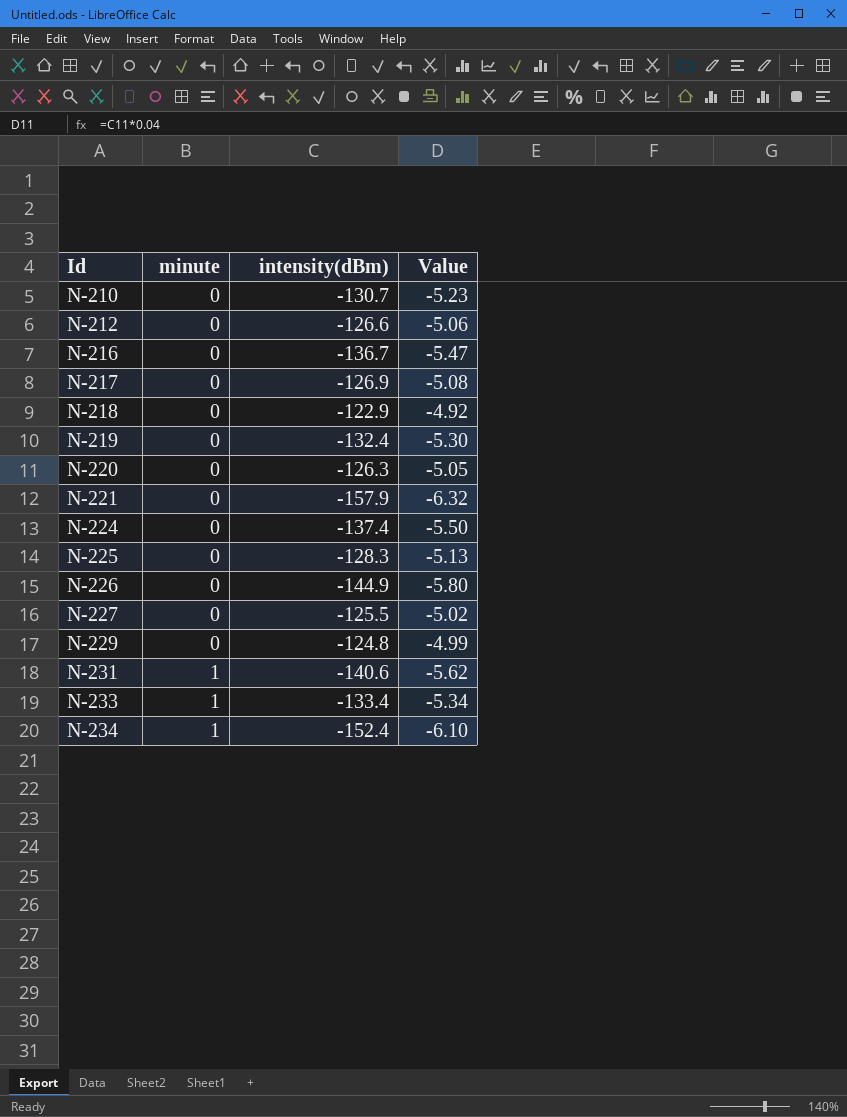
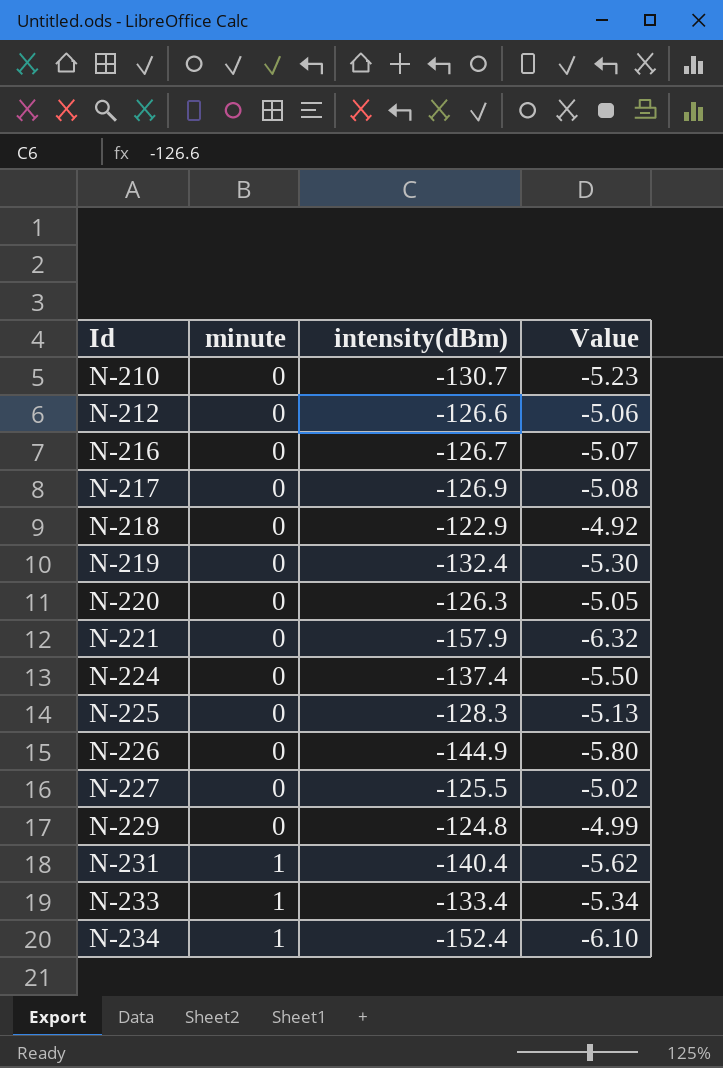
N-216 | intensity(dBm): -136.7 -> -126.7
N-216 | Value: -5.47 -> -5.07
N-231 | intensity(dBm): -140.6 -> -140.4

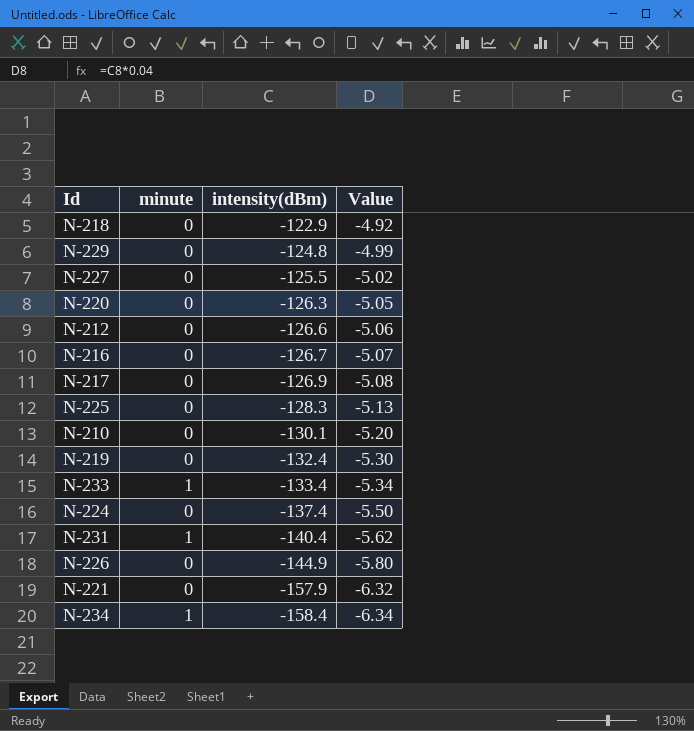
row order: Id ascending -> intensity(dBm) descending
N-210 | intensity(dBm): -130.7 -> -130.1
N-210 | Value: -5.23 -> -5.20
N-234 | intensity(dBm): -152.4 -> -158.4
N-234 | Value: -6.10 -> -6.34

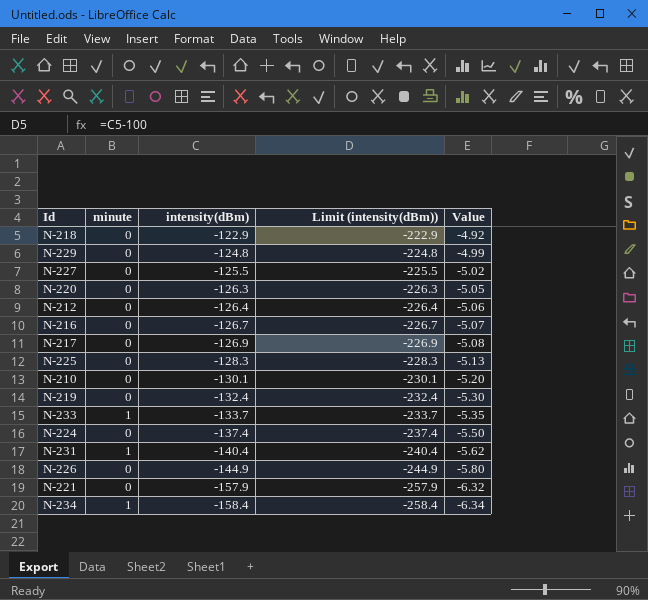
column Limit (intensity(dBm)) | formula: none -> [intensity(dBm)] - 100
N-212 | intensity(dBm): -126.6 -> -126.4
N-233 | intensity(dBm): -133.4 -> -133.7
N-233 | Value: -5.34 -> -5.35

